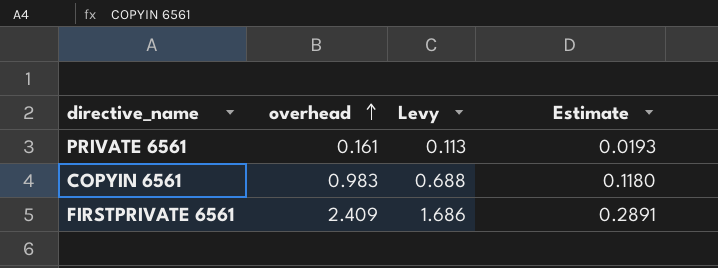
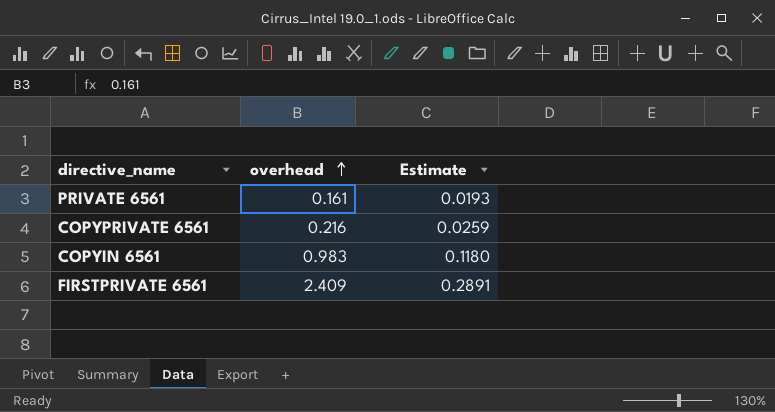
column Levy | formula: [overhead] * 0.7 -> none
row COPYPRIVATE 6561: none -> 0.216 | 0.0259

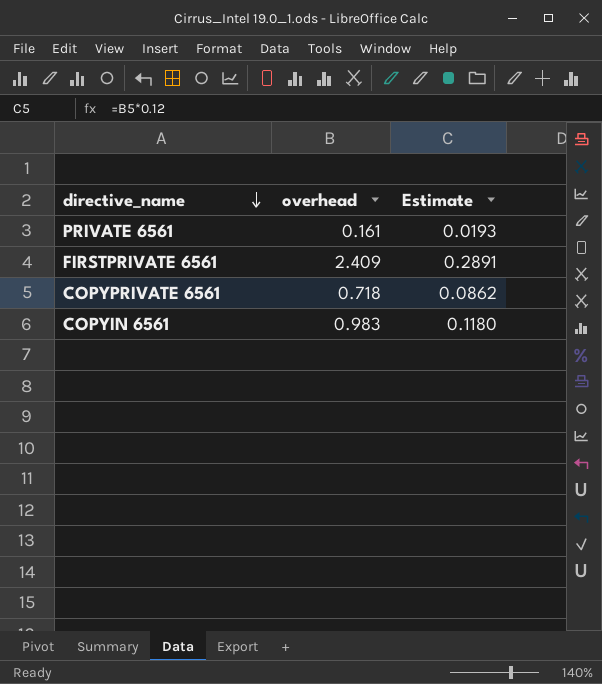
row order: overhead ascending -> directive_name descending
COPYPRIVATE 6561 | overhead: 0.216 -> 0.718
COPYPRIVATE 6561 | Estimate: 0.0259 -> 0.0862

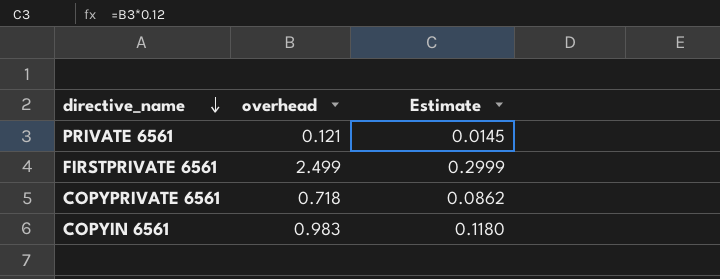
PRIVATE 6561 | overhead: 0.161 -> 0.121
PRIVATE 6561 | Estimate: 0.0193 -> 0.0145
FIRSTPRIVATE 6561 | overhead: 2.409 -> 2.499
FIRSTPRIVATE 6561 | Estimate: 0.2891 -> 0.2999

